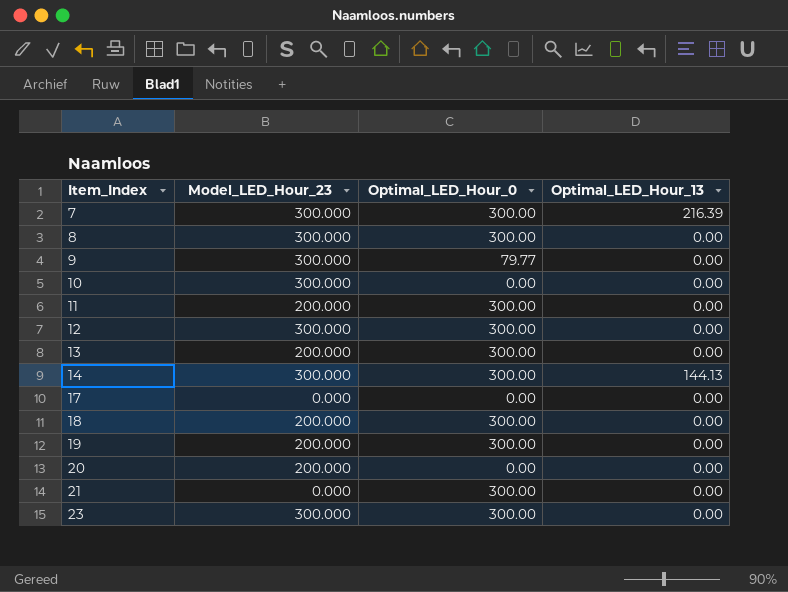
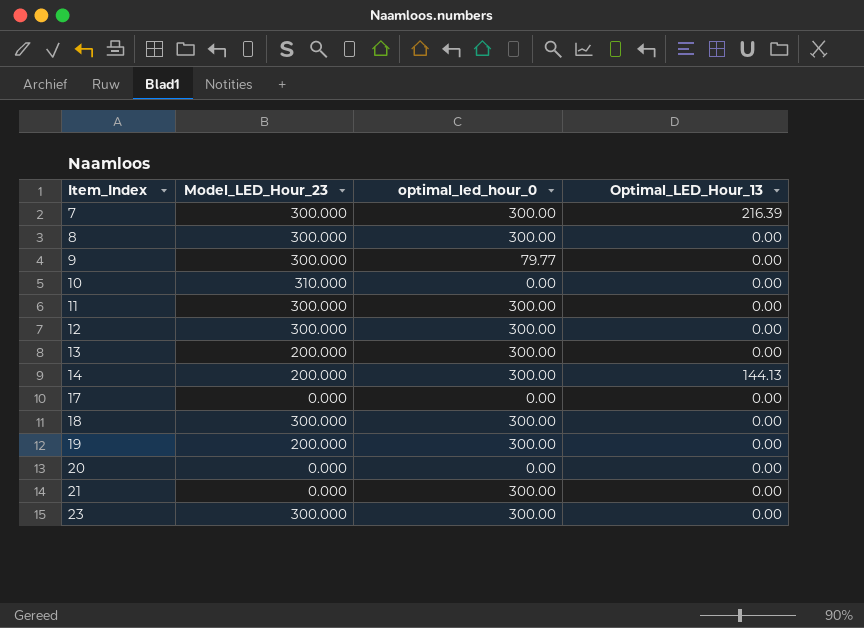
column name: Optimal_LED_Hour_0 -> optimal_led_hour_0
10 | Model_LED_Hour_23: 300.000 -> 310.000
11 | Model_LED_Hour_23: 200.000 -> 300.000
14 | Model_LED_Hour_23: 300.000 -> 200.000
18 | Model_LED_Hour_23: 200.000 -> 300.000
20 | Model_LED_Hour_23: 200.000 -> 0.000

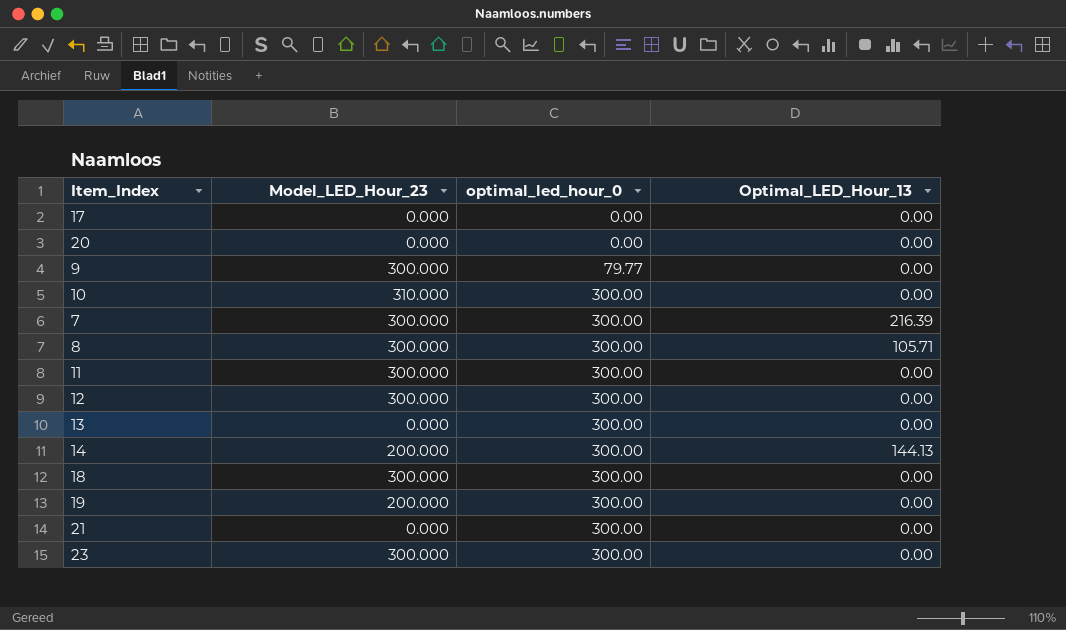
row order: Item_Index ascending -> optimal_led_hour_0 ascending
10 | optimal_led_hour_0: 0.00 -> 300.00
8 | Optimal_LED_Hour_13: 0.00 -> 105.71
13 | Model_LED_Hour_23: 200.000 -> 0.000

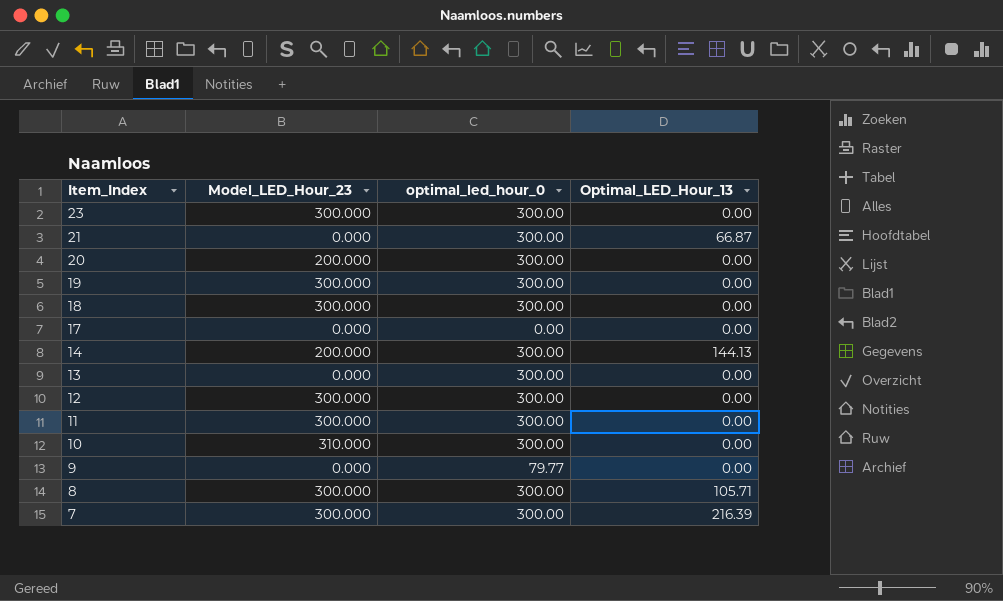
row order: optimal_led_hour_0 ascending -> Item_Index descending
21 | Optimal_LED_Hour_13: 0.00 -> 66.87
20 | Model_LED_Hour_23: 0.000 -> 200.000
20 | optimal_led_hour_0: 0.00 -> 300.00
19 | Model_LED_Hour_23: 200.000 -> 300.000
9 | Model_LED_Hour_23: 300.000 -> 0.000

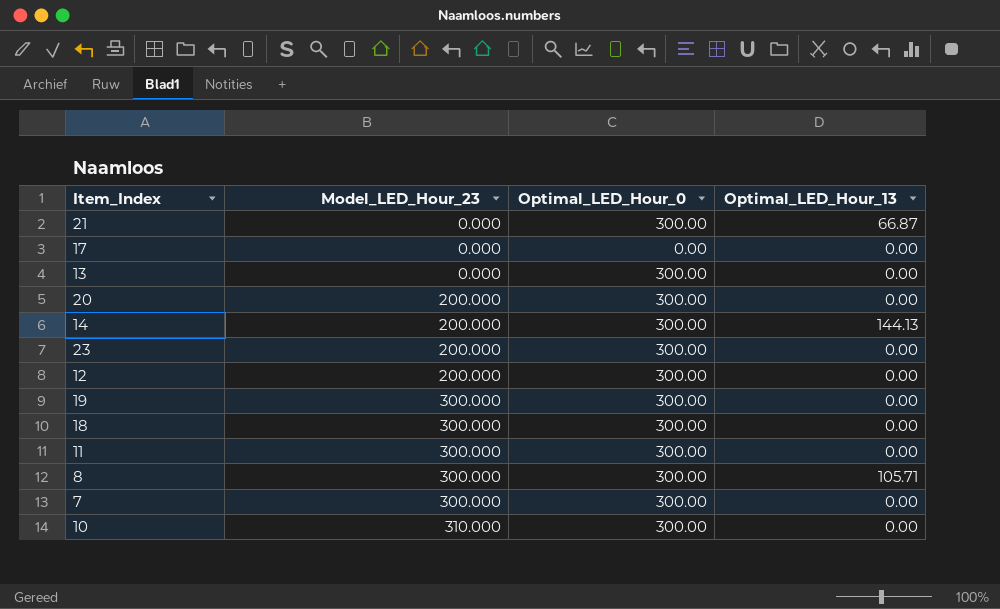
row order: Item_Index descending -> Model_LED_Hour_23 ascending
column name: optimal_led_hour_0 -> Optimal_LED_Hour_0
row 9: 0.000 | 79.77 | 0.00 -> none
23 | Model_LED_Hour_23: 300.000 -> 200.000
12 | Model_LED_Hour_23: 300.000 -> 200.000
7 | Optimal_LED_Hour_13: 216.39 -> 0.00

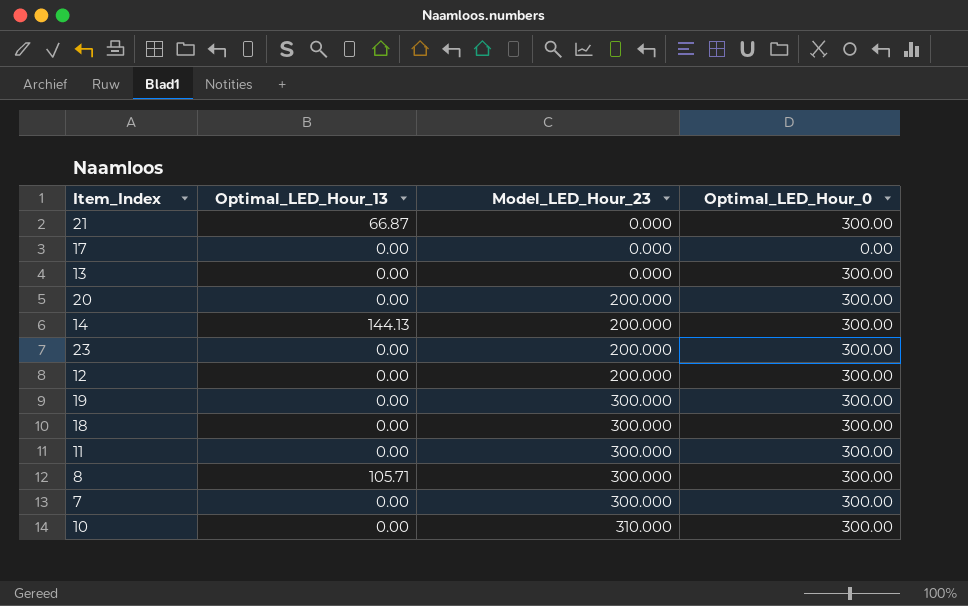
column Optimal_LED_Hour_13 | position: 4 -> 2

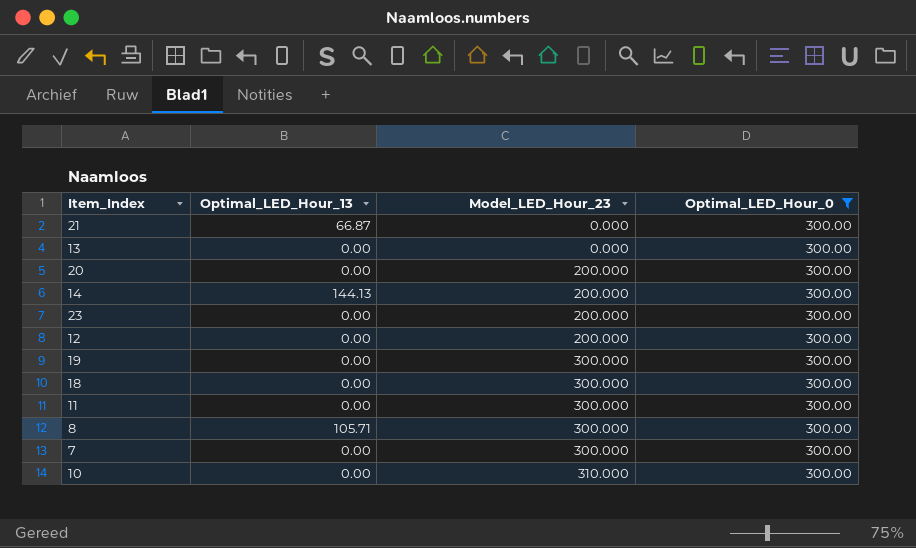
filter: none -> Optimal_LED_Hour_0 = 300.00

